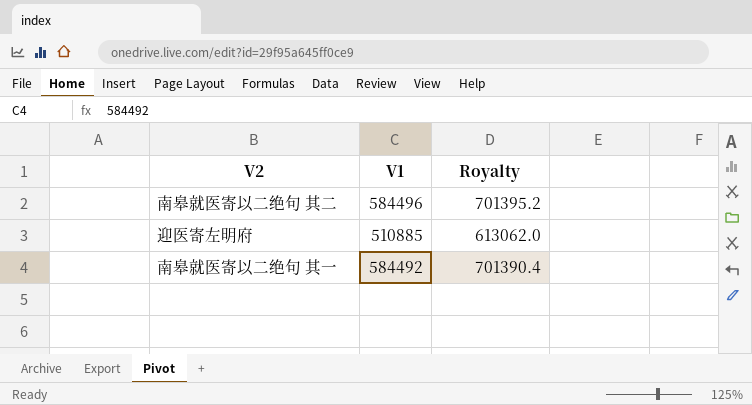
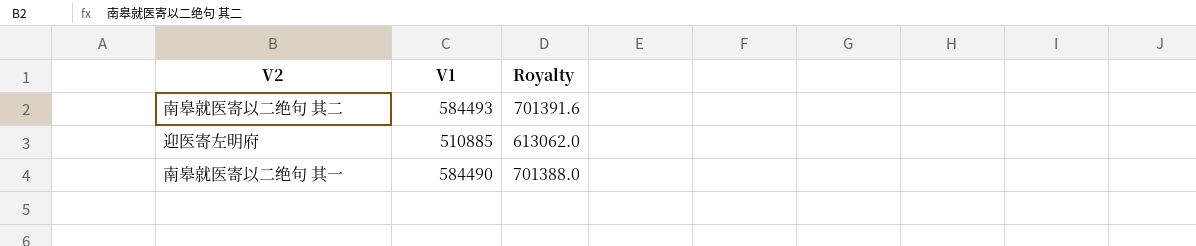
南皋就医寄以二绝句 其二 | V1: 584496 -> 584493
南皋就医寄以二绝句 其二 | Royalty: 701395.2 -> 701391.6
南皋就医寄以二绝句 其一 | V1: 584492 -> 584490
南皋就医寄以二绝句 其一 | Royalty: 701390.4 -> 701388.0

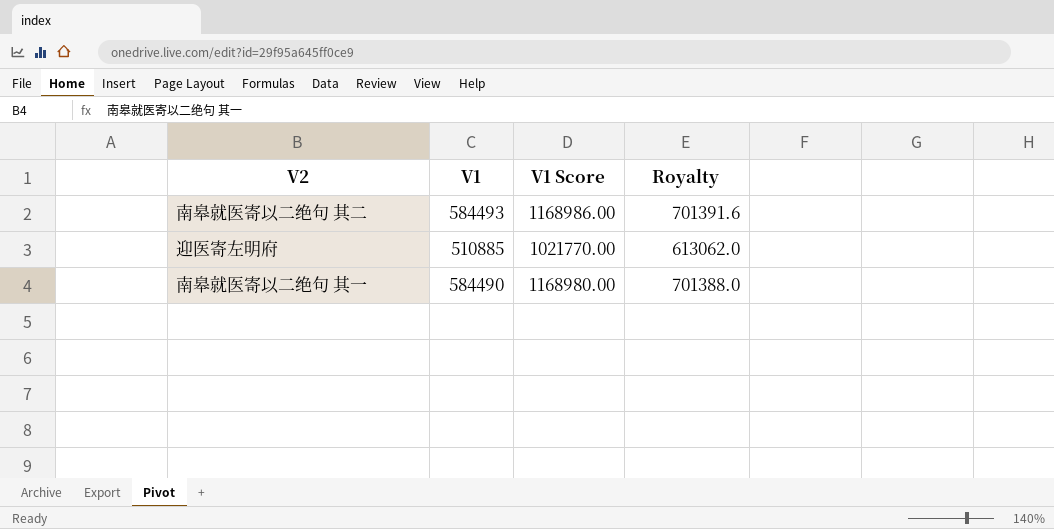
column V1 Score | formula: none -> [V1] * 2

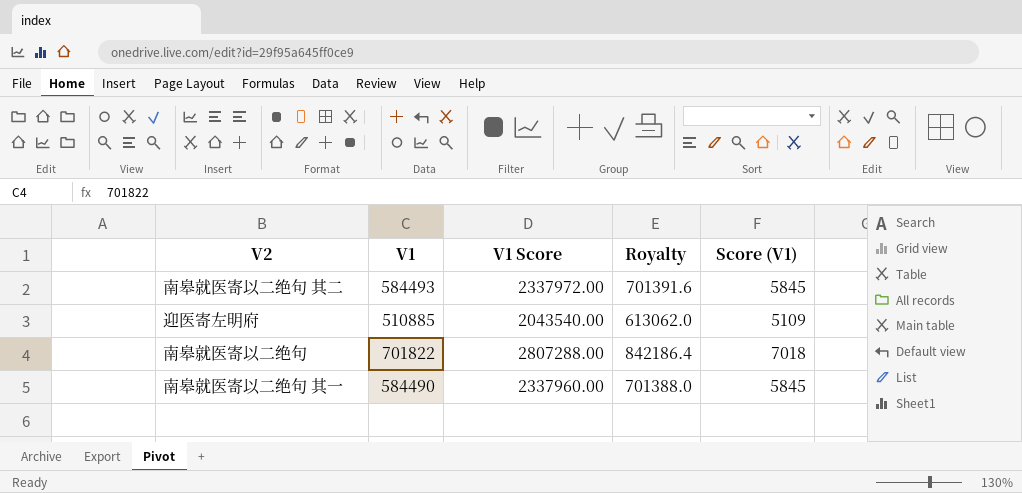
column V1 Score | formula: [V1] * 2 -> [V1] * 4
column Score (V1) | formula: none -> [V1] * 0.01
row 南皋就医寄以二绝句: none -> 701822 | 2807288.00 | 842186.4 | 7018

